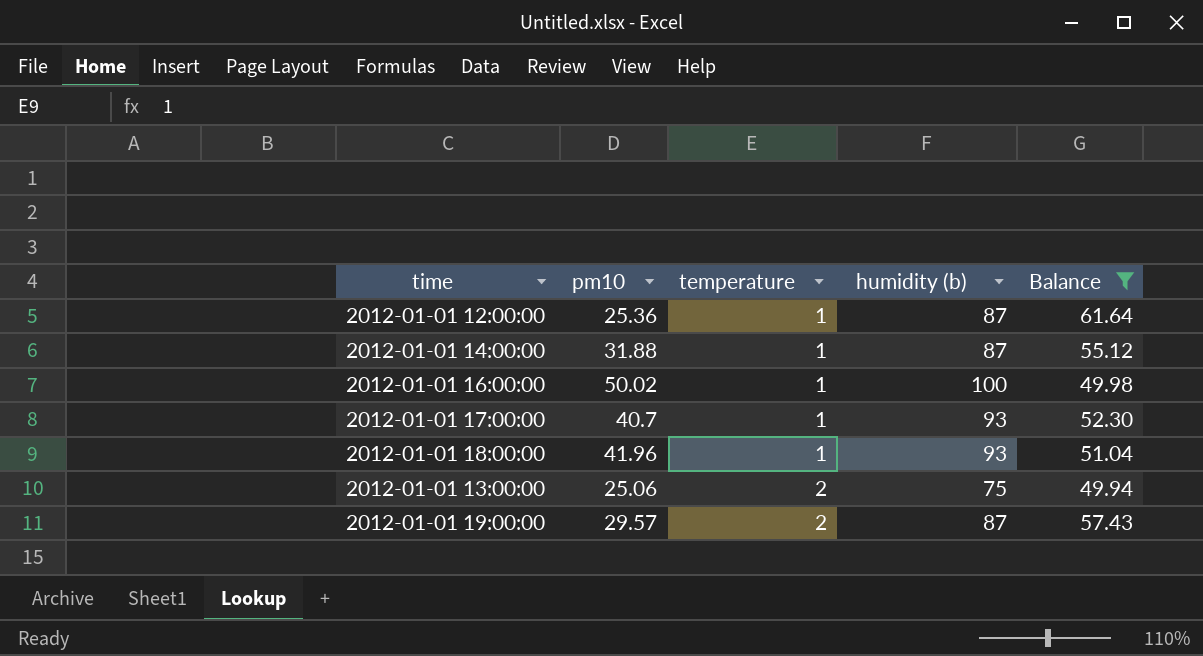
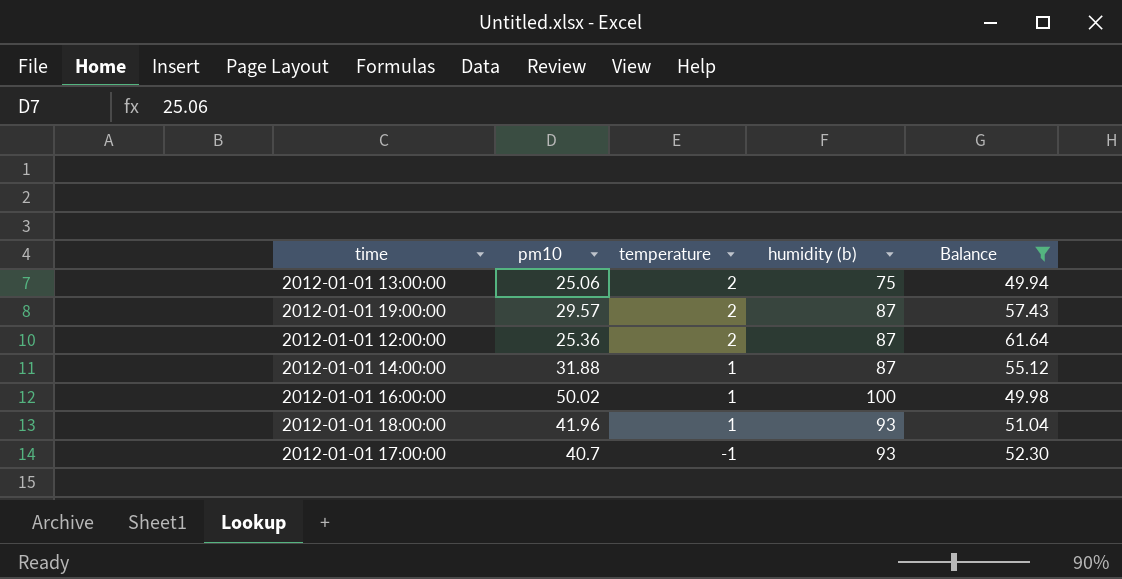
row order: temperature ascending -> temperature descending
2012-01-01 12:00:00 | temperature: 1 -> 2
2012-01-01 17:00:00 | temperature: 1 -> -1

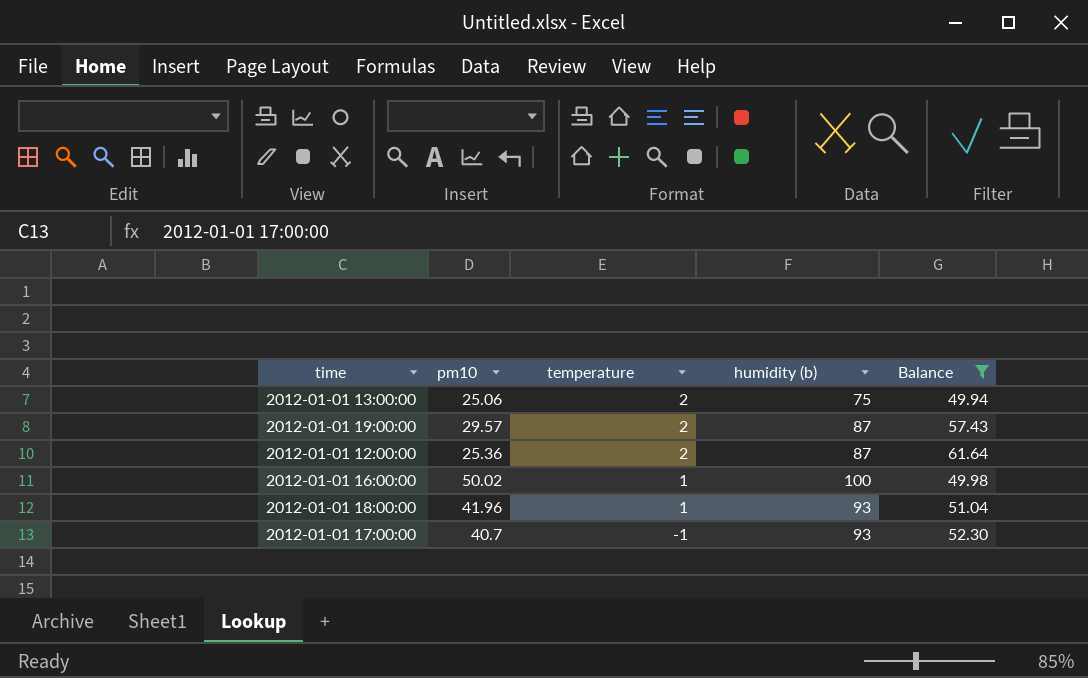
row 2012-01-01 14:00:00: 31.88 | 1 | 87 | 55.12 -> none

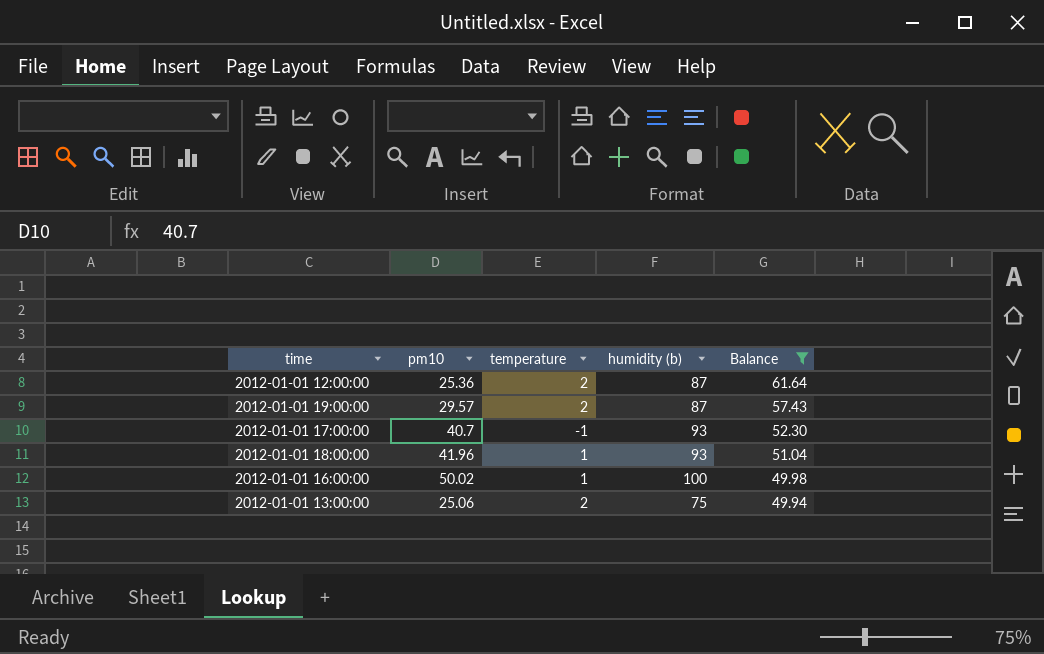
row order: temperature descending -> Balance descending

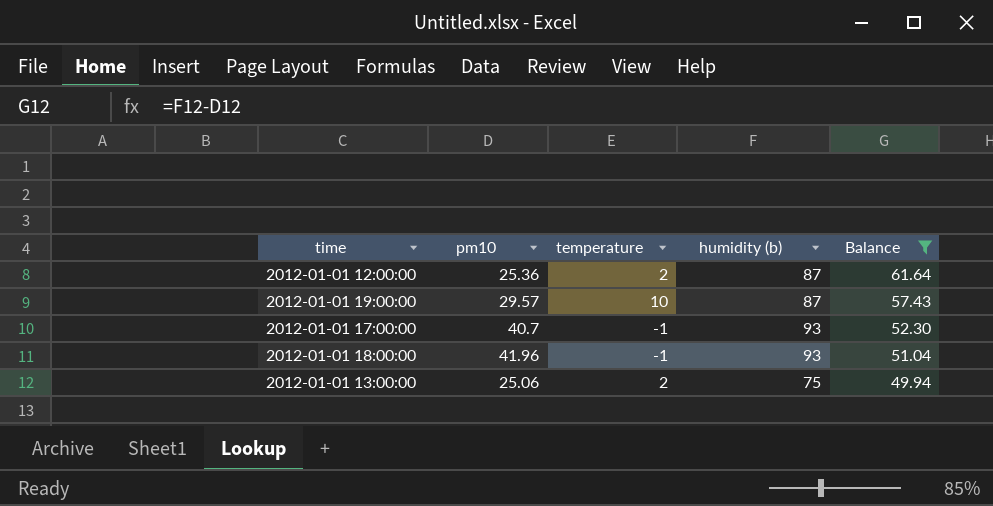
row 2012-01-01 16:00:00: 50.02 | 1 | 100 | 49.98 -> none
2012-01-01 19:00:00 | temperature: 2 -> 10
2012-01-01 18:00:00 | temperature: 1 -> -1

